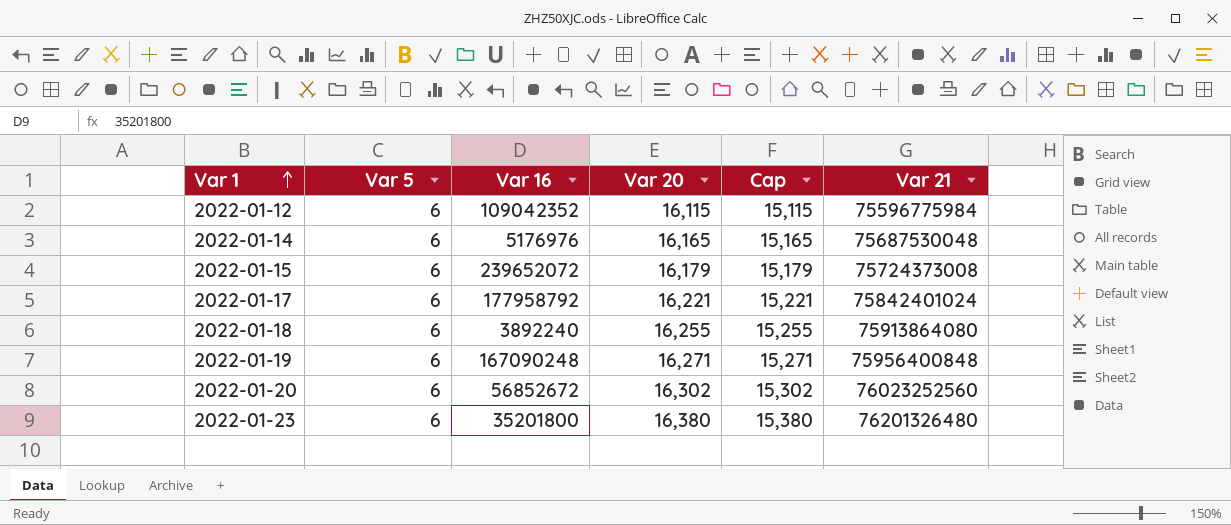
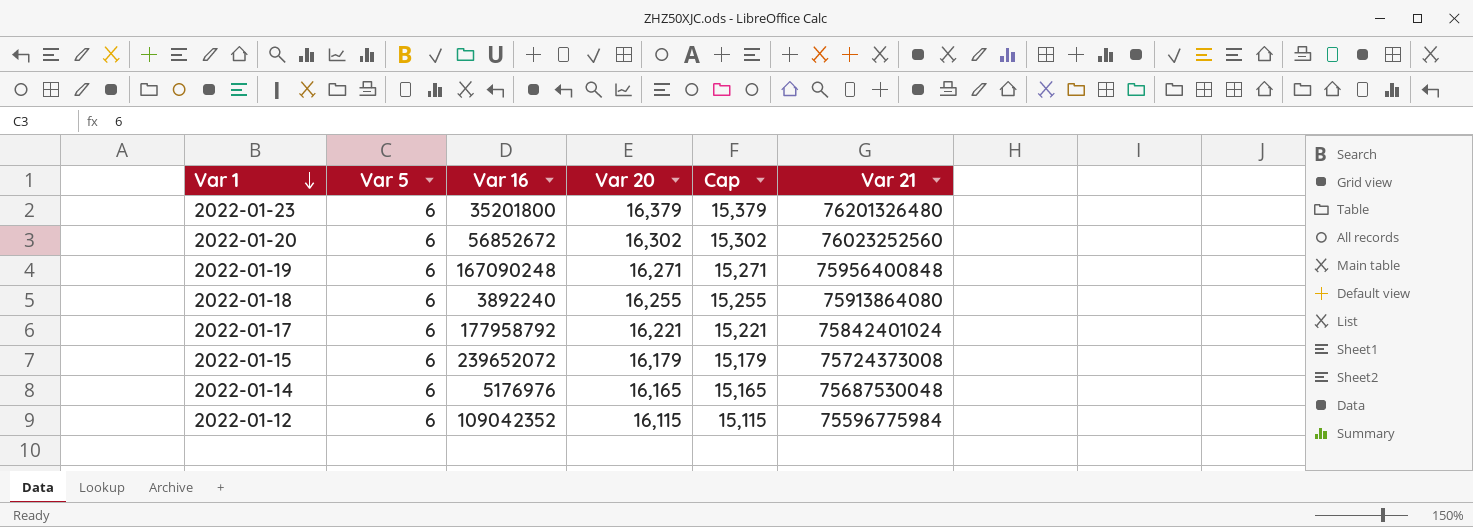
row order: Var 1 ascending -> Var 1 descending
2022-01-23 | Var 20: 16,380 -> 16,379
2022-01-23 | Cap: 15,380 -> 15,379

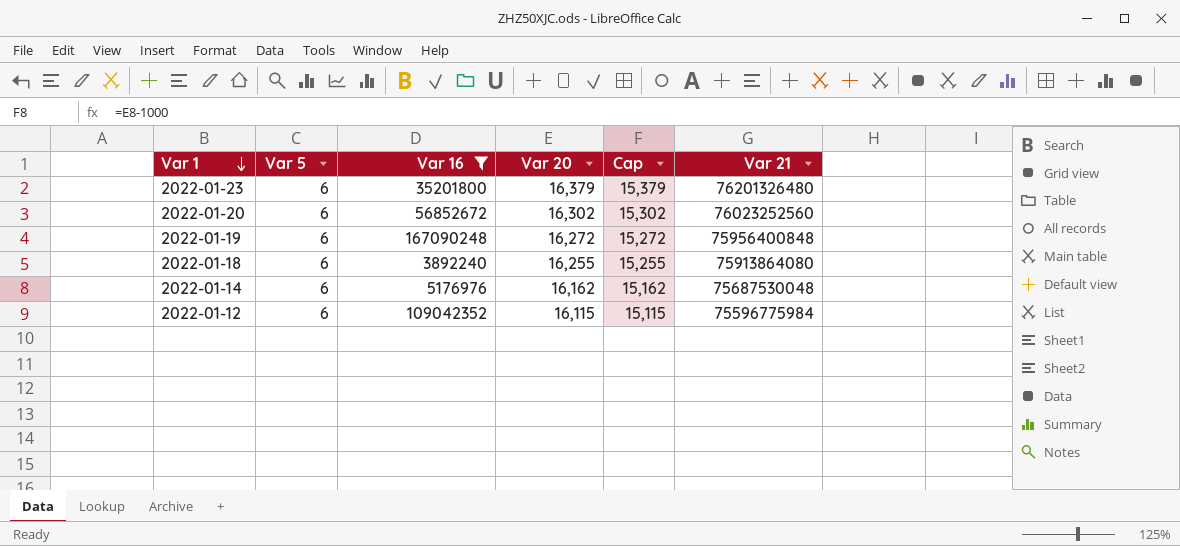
filter: none -> Var 16 <= 167090248
2022-01-19 | Var 20: 16,271 -> 16,272
2022-01-19 | Cap: 15,271 -> 15,272
2022-01-14 | Var 20: 16,165 -> 16,162
2022-01-14 | Cap: 15,165 -> 15,162

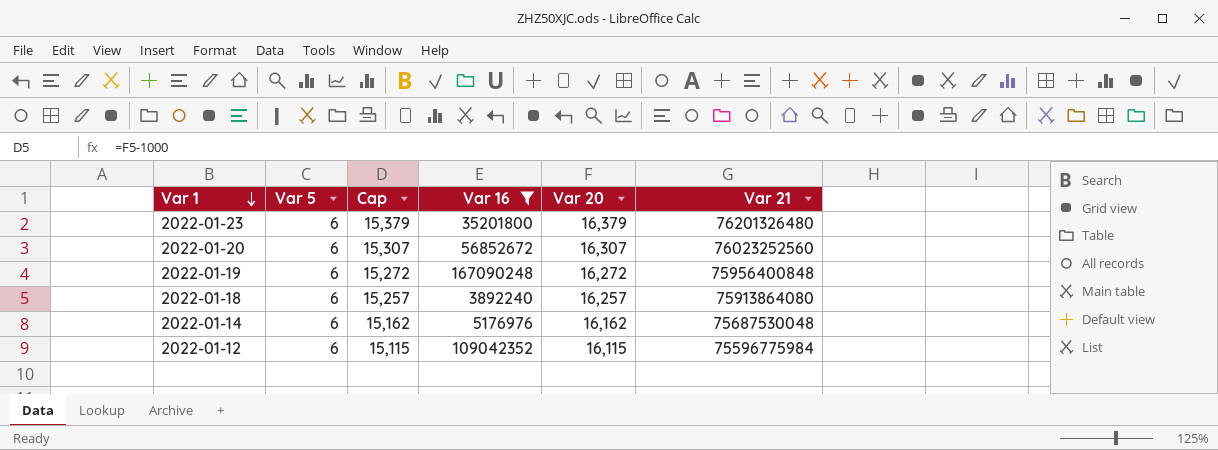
column Cap | position: 5 -> 3
2022-01-20 | Cap: 15,302 -> 15,307
2022-01-20 | Var 20: 16,302 -> 16,307
2022-01-18 | Cap: 15,255 -> 15,257
2022-01-18 | Var 20: 16,255 -> 16,257

